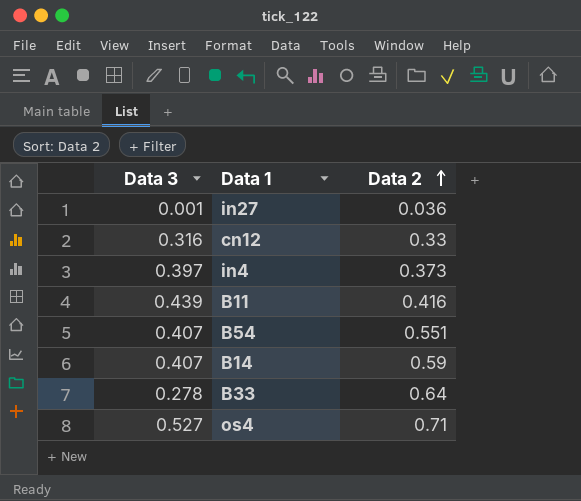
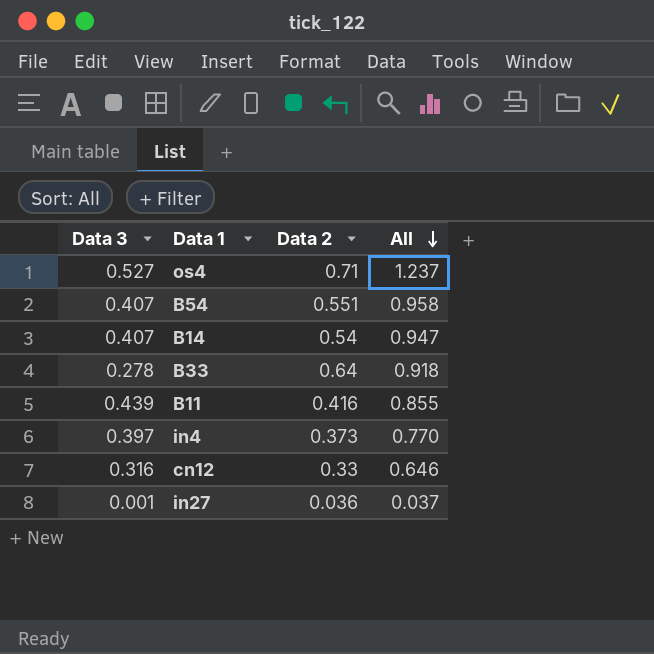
row order: Data 2 ascending -> All descending
column All | formula: none -> [Data 3] + [Data 2]
B14 | Data 2: 0.59 -> 0.54

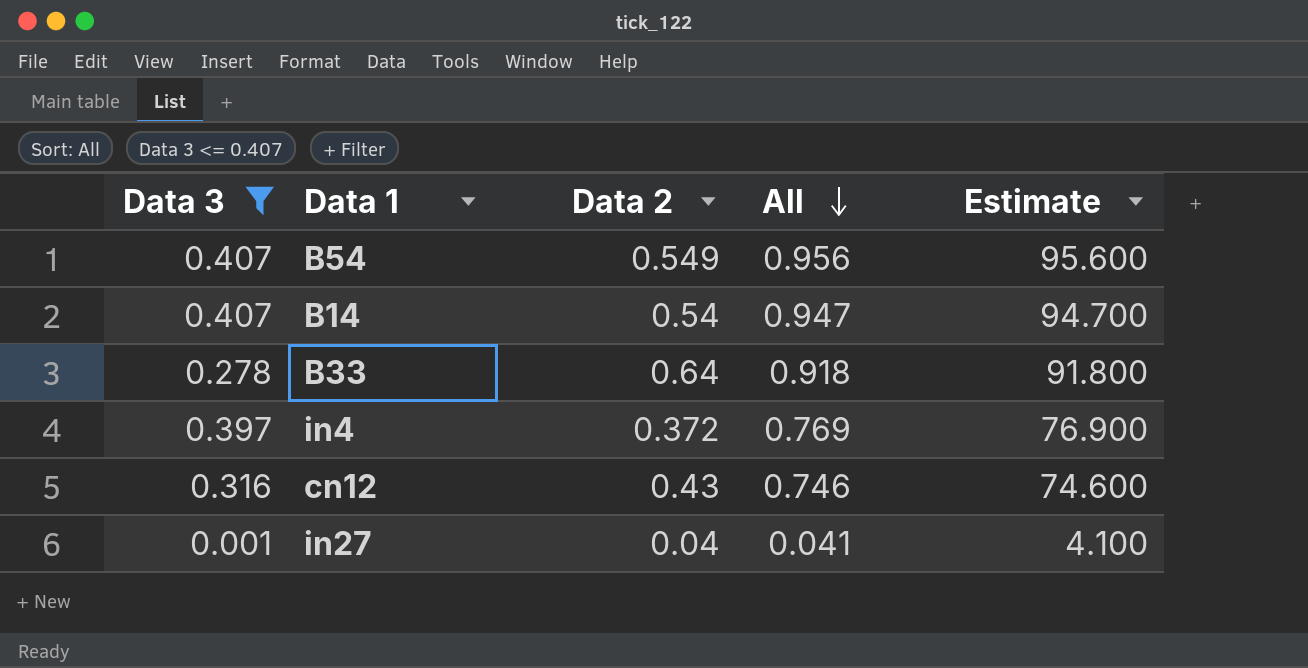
filter: none -> Data 3 <= 0.407
column Estimate | formula: none -> [All] * 100
B54 | Data 2: 0.551 -> 0.549
B54 | All: 0.958 -> 0.956
in4 | Data 2: 0.373 -> 0.372
in4 | All: 0.770 -> 0.769
cn12 | Data 2: 0.33 -> 0.43
cn12 | All: 0.646 -> 0.746
in27 | Data 2: 0.036 -> 0.04
in27 | All: 0.037 -> 0.041

